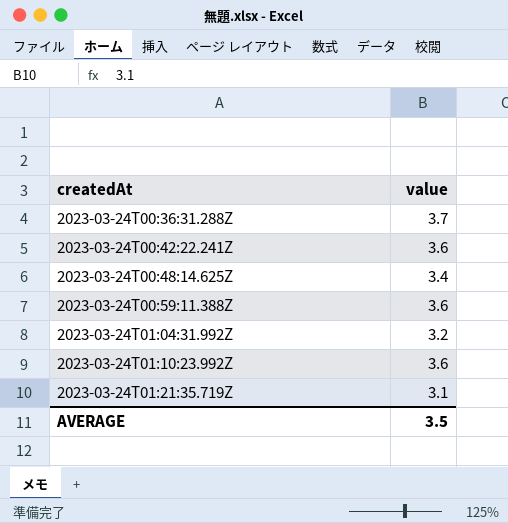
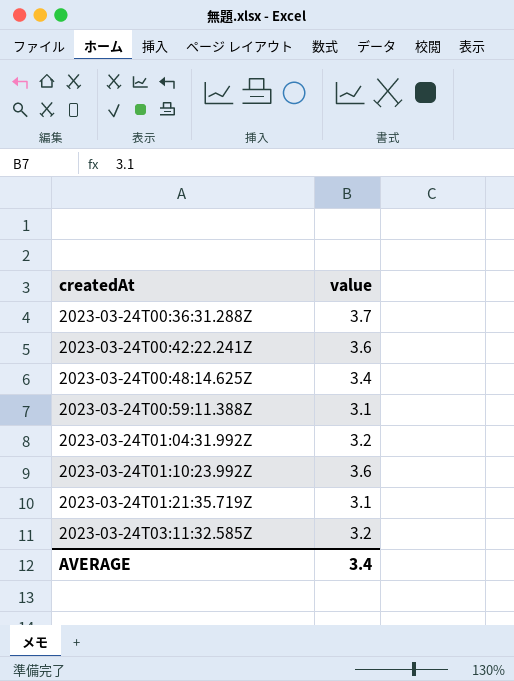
2023-03-24T00:59:11.388Z | value: 3.6 -> 3.1
row 2023-03-24T03:11:32.585Z: none -> 3.2
AVERAGE | value: 3.5 -> 3.4

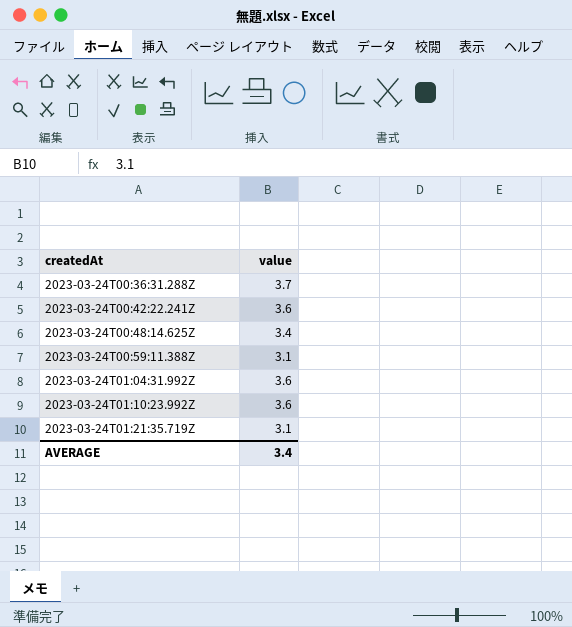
row 2023-03-24T03:11:32.585Z: 3.2 -> none
2023-03-24T01:04:31.992Z | value: 3.2 -> 3.6

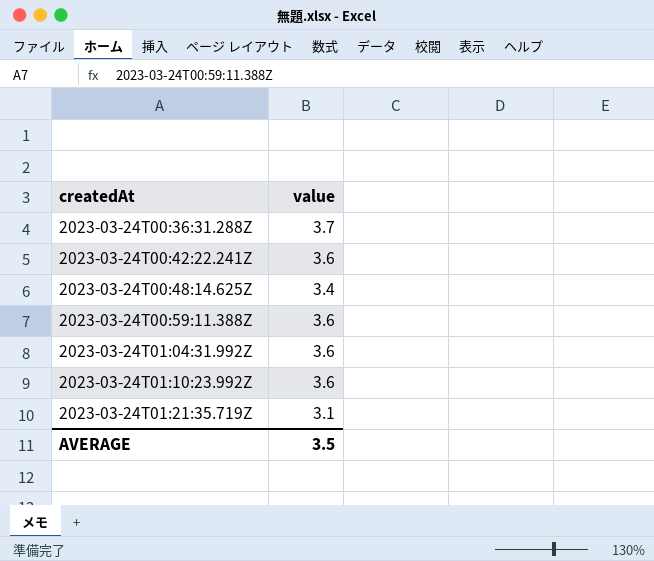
2023-03-24T00:59:11.388Z | value: 3.1 -> 3.6
AVERAGE | value: 3.4 -> 3.5

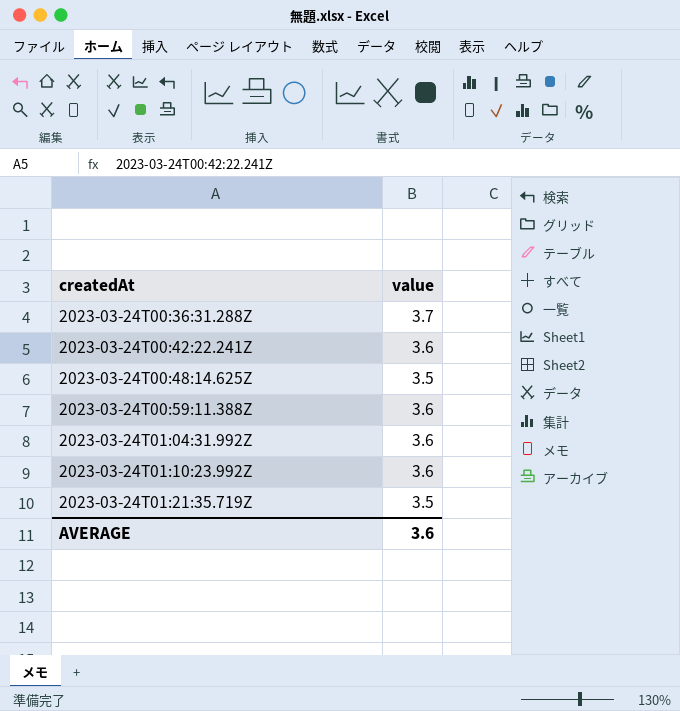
2023-03-24T00:48:14.625Z | value: 3.4 -> 3.5
2023-03-24T01:21:35.719Z | value: 3.1 -> 3.5
AVERAGE | value: 3.5 -> 3.6

